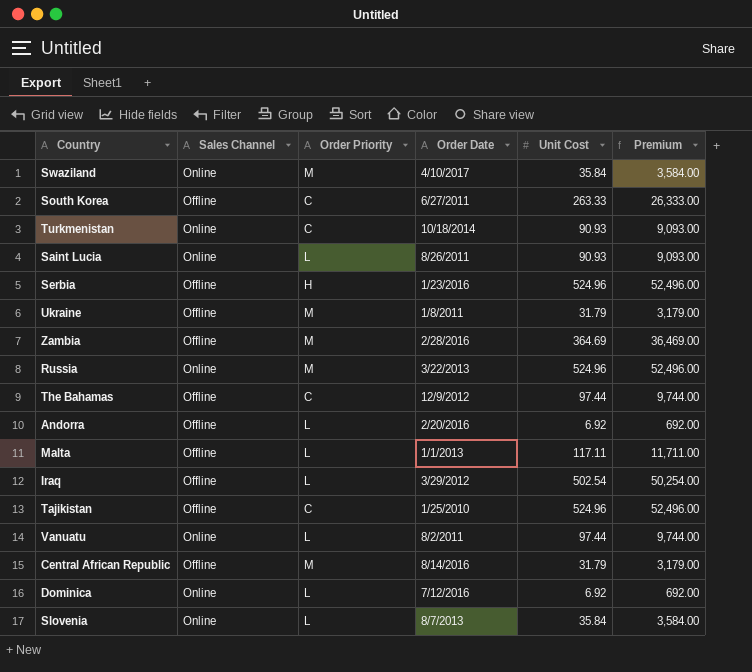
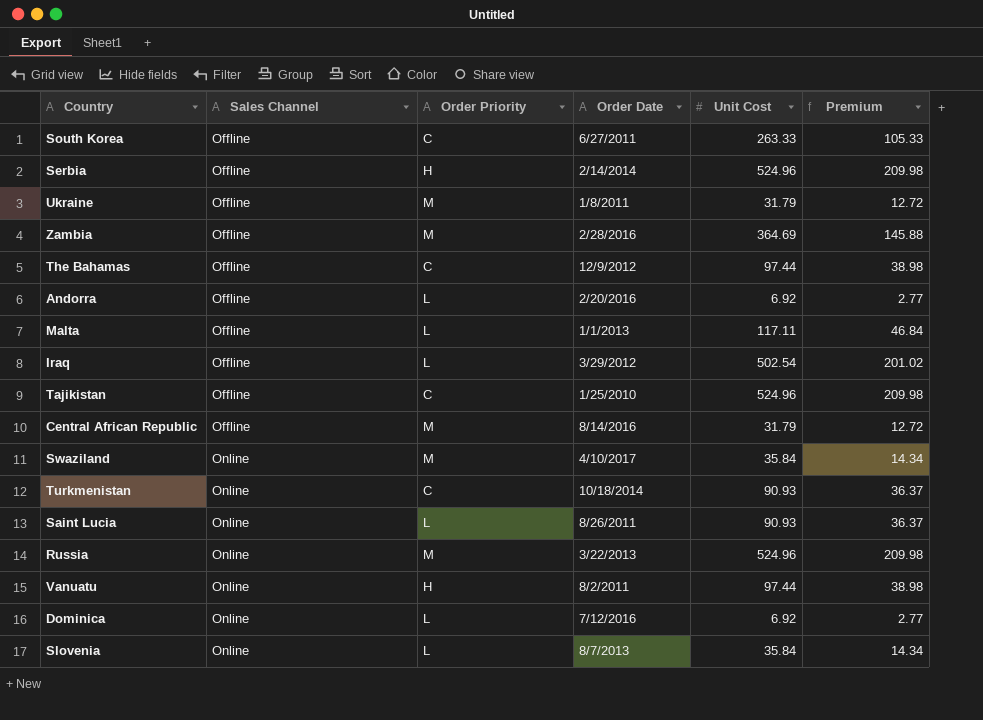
row order: none -> Sales Channel ascending
column Premium | formula: [Unit Cost] * 100 -> [Unit Cost] * 0.4
Serbia | Order Date: 1/23/2016 -> 2/14/2014
Vanuatu | Order Priority: L -> H

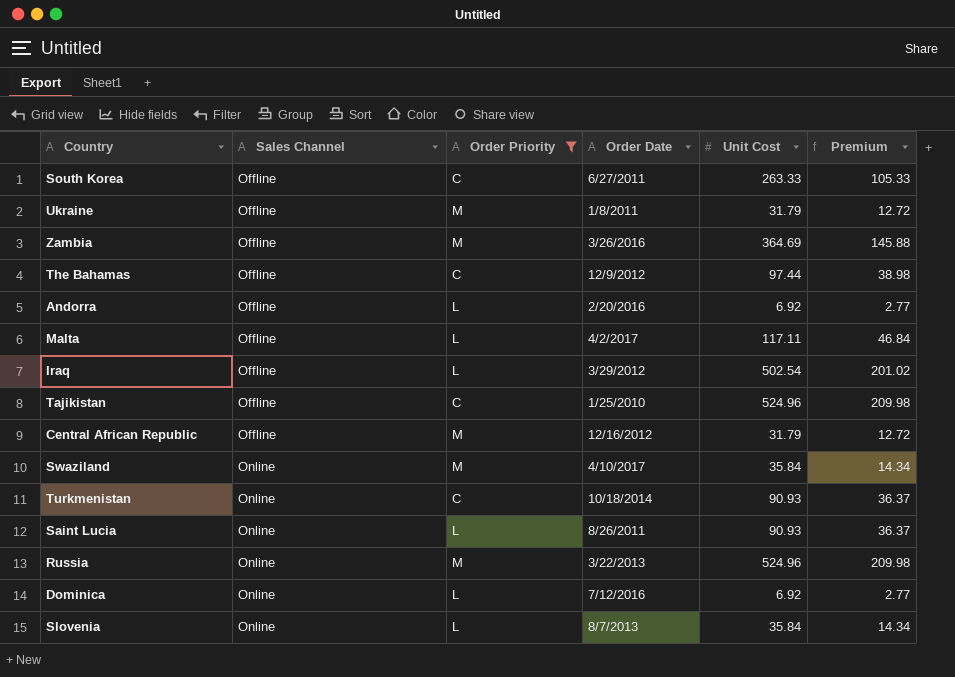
filter: none -> Order Priority != H
Zambia | Order Date: 2/28/2016 -> 3/26/2016
Malta | Order Date: 1/1/2013 -> 4/2/2017
Central African Republic | Order Date: 8/14/2016 -> 12/16/2012

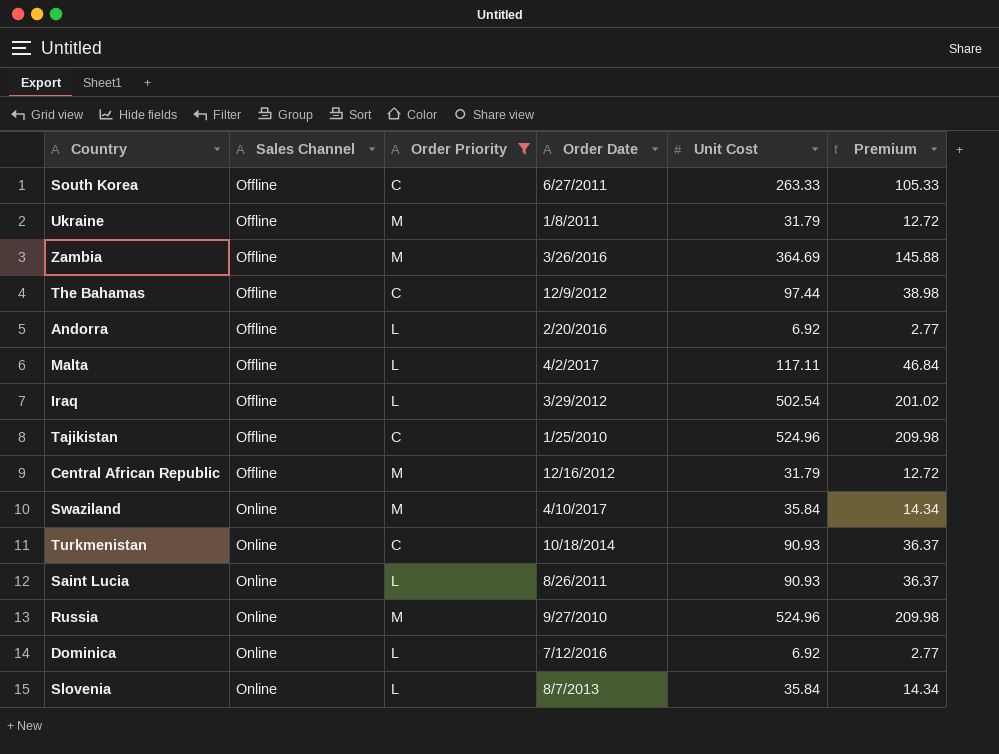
Russia | Order Date: 3/22/2013 -> 9/27/2010

